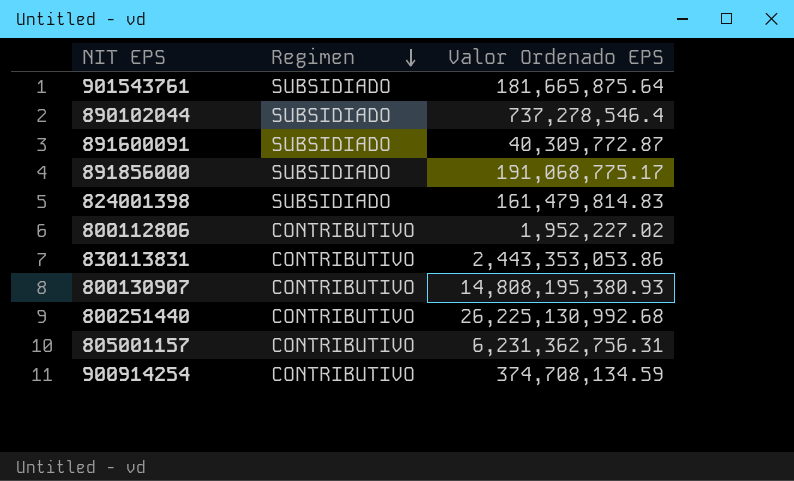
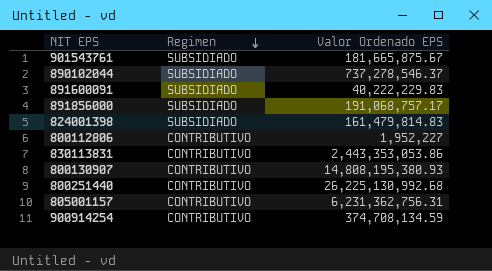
901543761 | Valor Ordenado EPS: 181,665,875.64 -> 181,665,875.67
890102044 | Valor Ordenado EPS: 737,278,546.4 -> 737,278,546.37
891600091 | Valor Ordenado EPS: 40,309,772.87 -> 40,222,229.83
891856000 | Valor Ordenado EPS: 191,068,775.17 -> 191,068,757.17
800112806 | Valor Ordenado EPS: 1,952,227.02 -> 1,952,227

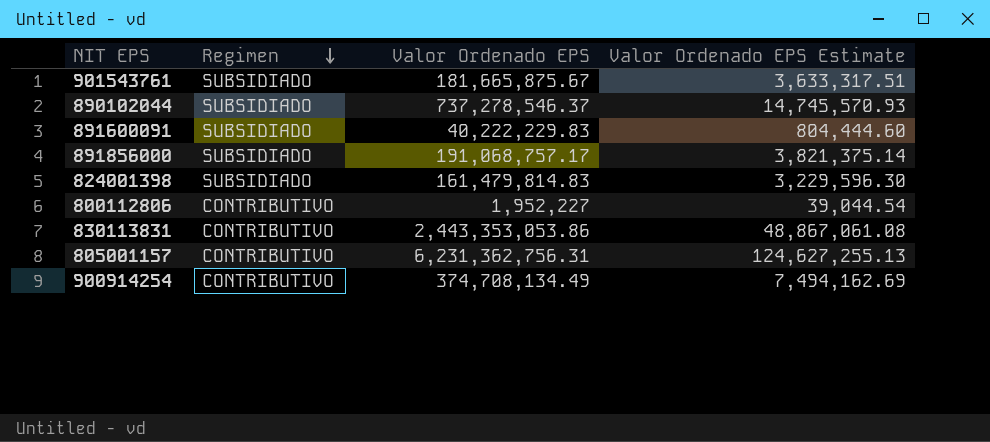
column Valor Ordenado EPS Estimate | formula: none -> [Valor Ordenado EPS] * 0.02
row 800130907: CONTRIBUTIVO | 14,808,195,380.93 -> none
row 800251440: CONTRIBUTIVO | 26,225,130,992.68 -> none
900914254 | Valor Ordenado EPS: 374,708,134.59 -> 374,708,134.49

